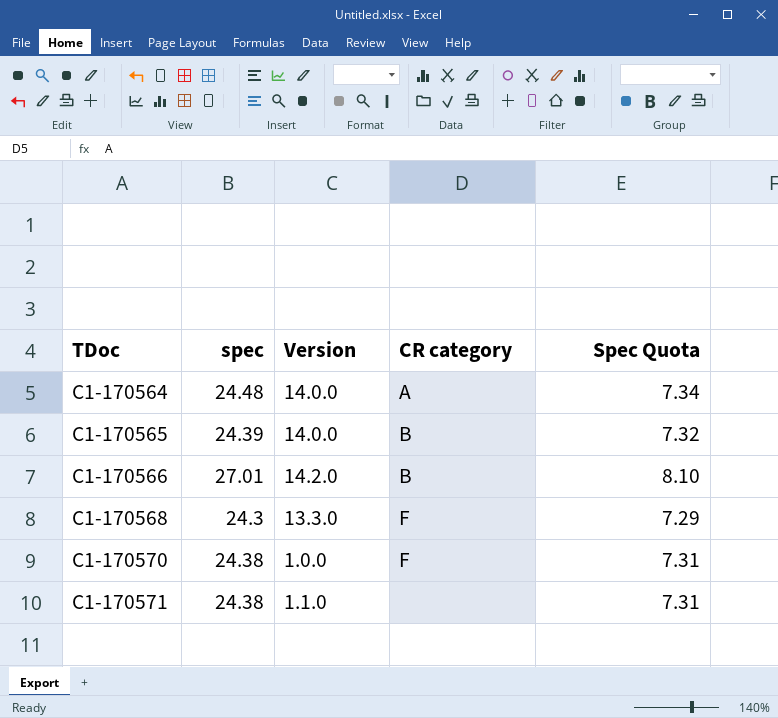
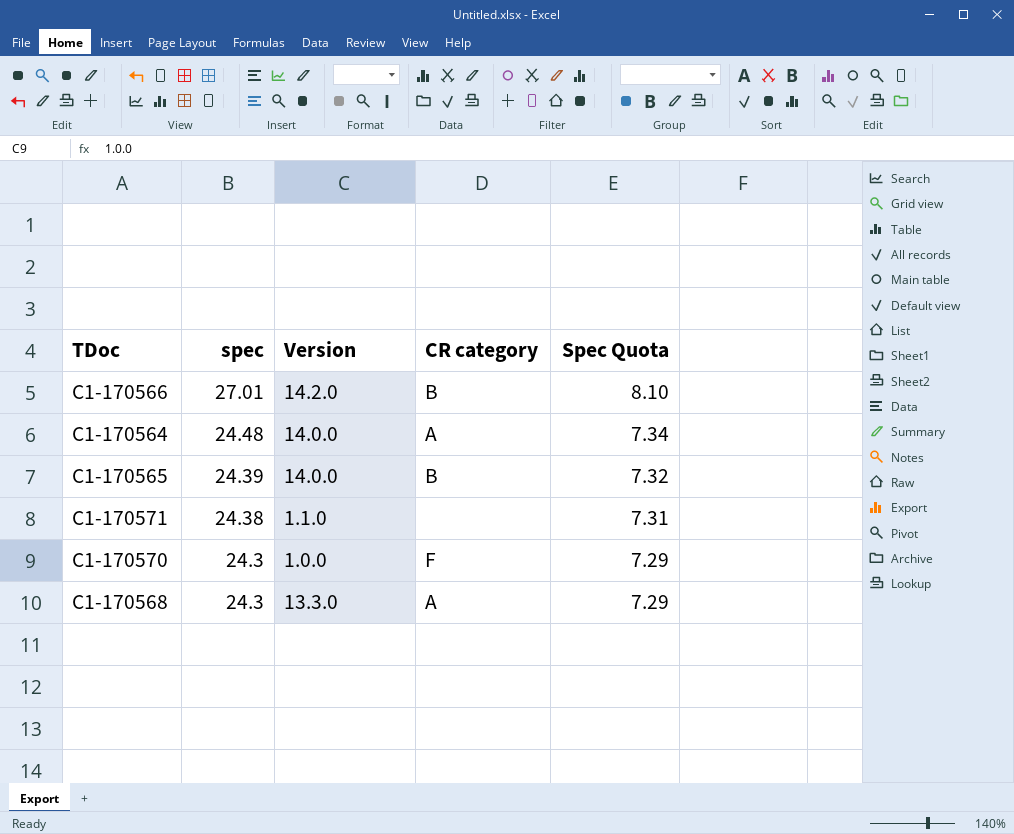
row order: TDoc ascending -> spec descending
C1-170570 | spec: 24.38 -> 24.3
C1-170570 | Spec Quota: 7.31 -> 7.29
C1-170568 | CR category: F -> A

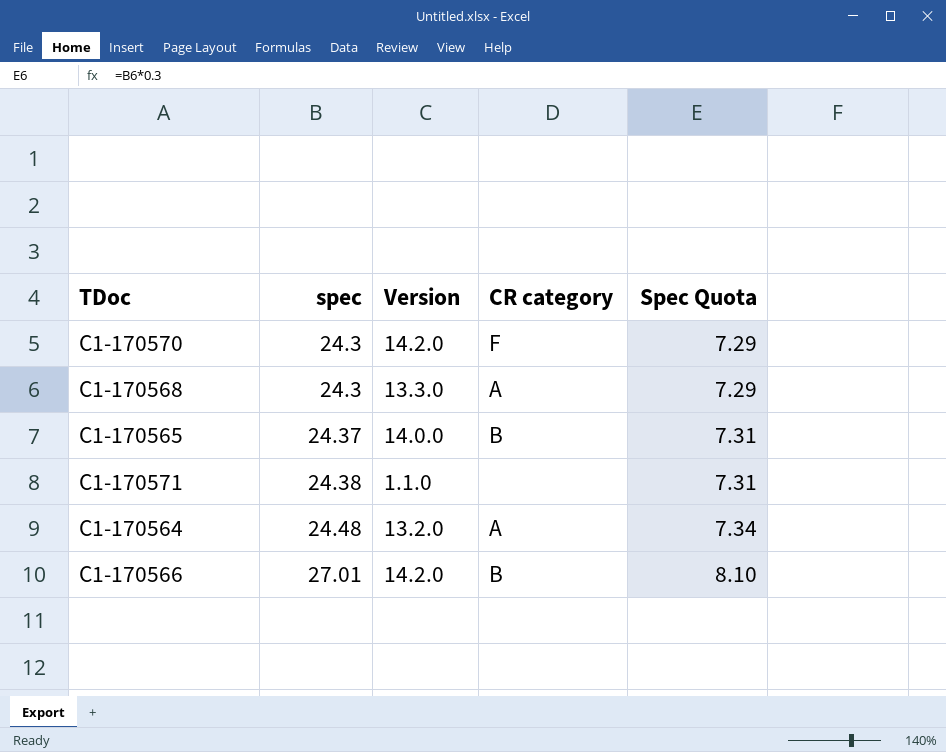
row order: spec descending -> spec ascending
C1-170570 | Version: 1.0.0 -> 14.2.0
C1-170565 | spec: 24.39 -> 24.37
C1-170565 | Spec Quota: 7.32 -> 7.31
C1-170564 | Version: 14.0.0 -> 13.2.0

